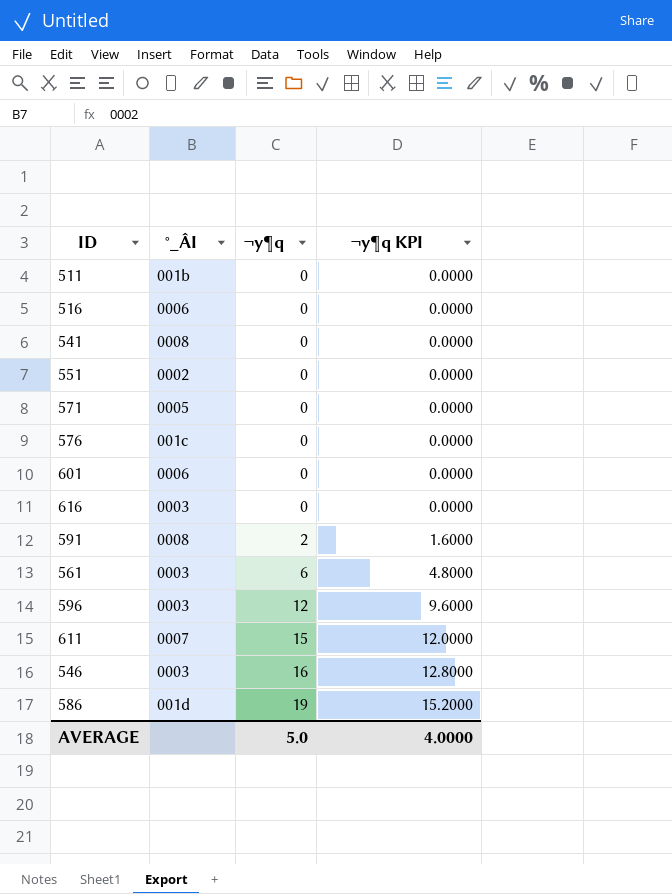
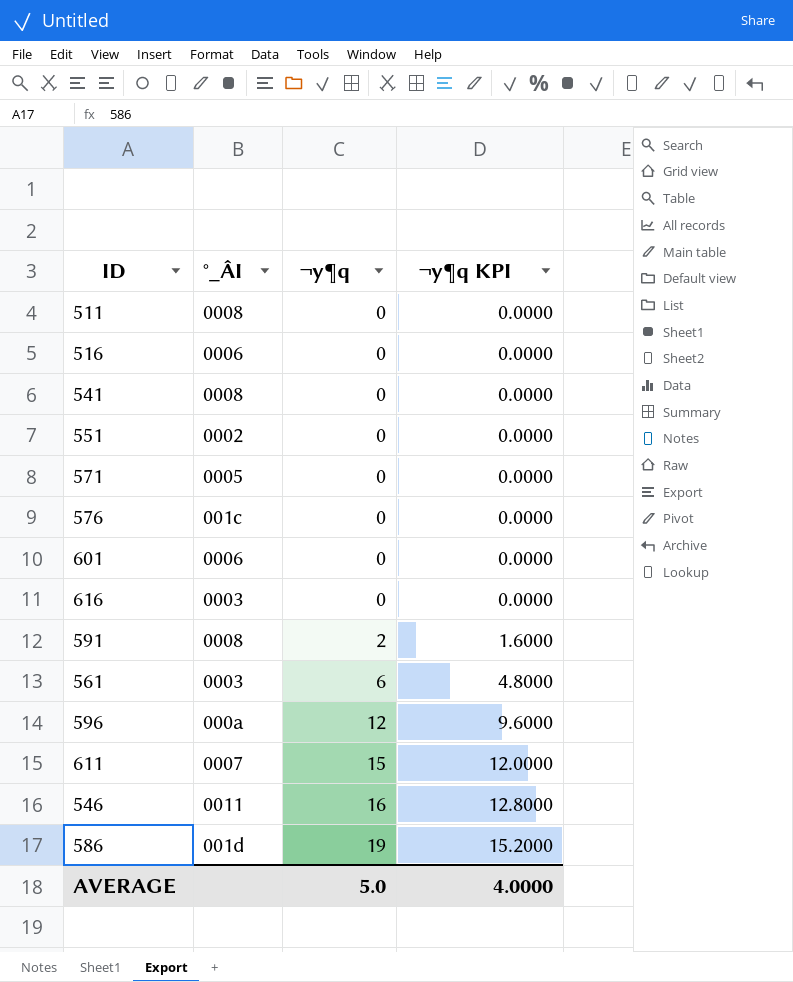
511 | °_ÂI: 001b -> 0008
596 | °_ÂI: 0003 -> 000a
546 | °_ÂI: 0003 -> 0011

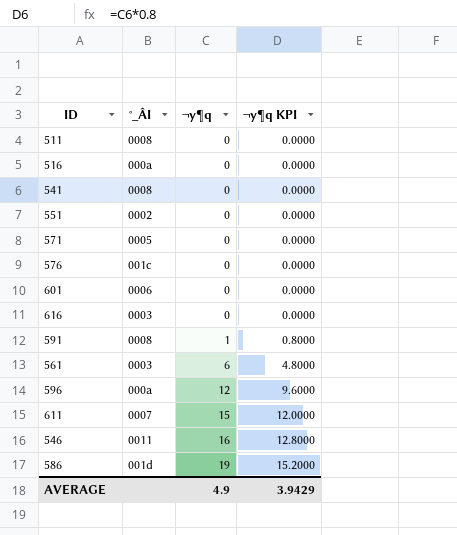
516 | °_ÂI: 0006 -> 000a
591 | ¬y¶q: 2 -> 1
591 | ¬y¶q KPI: 1.6000 -> 0.8000
AVERAGE | ¬y¶q: 5.0 -> 4.9
AVERAGE | ¬y¶q KPI: 4.0000 -> 3.9429

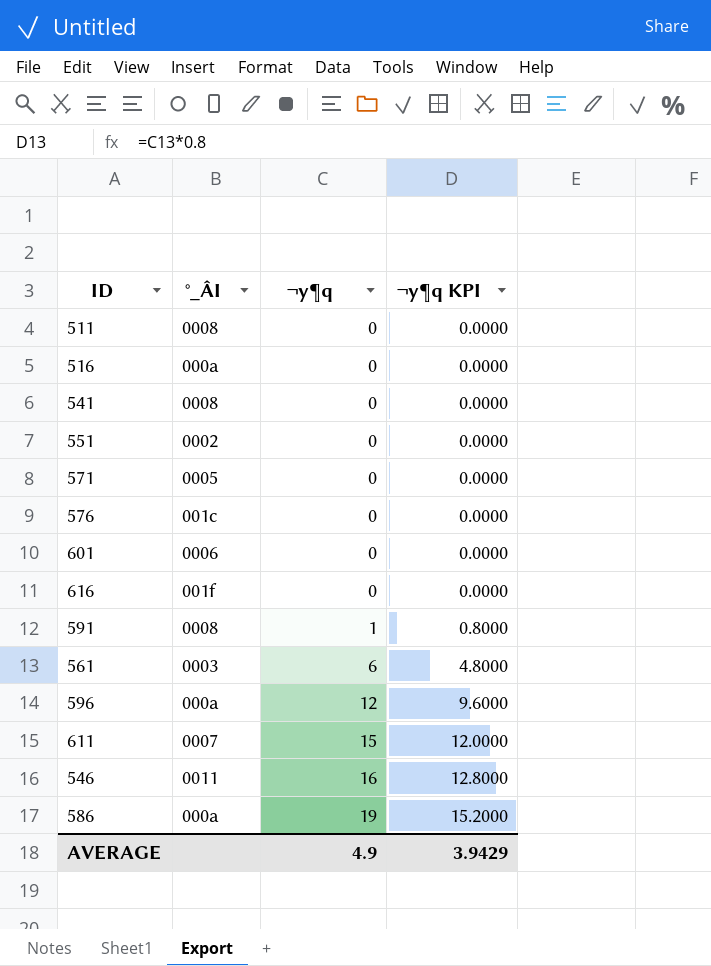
616 | °_ÂI: 0003 -> 001f
586 | °_ÂI: 001d -> 000a

